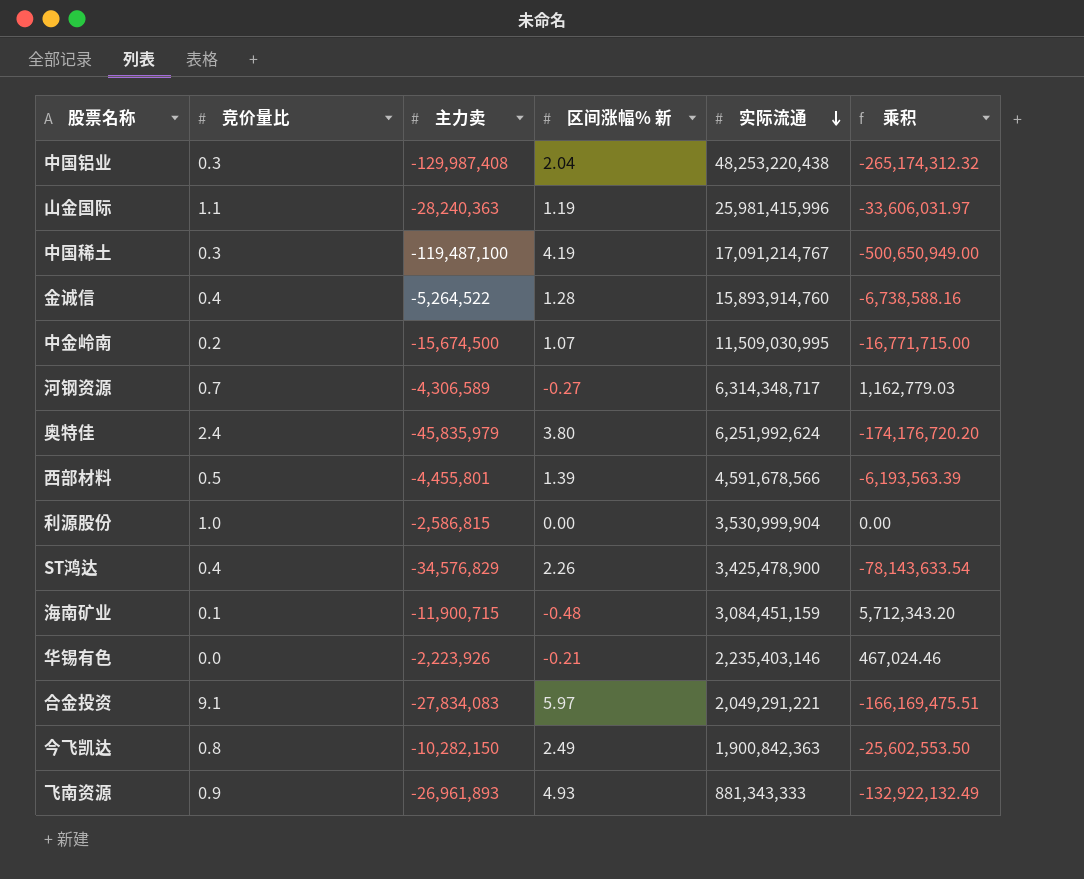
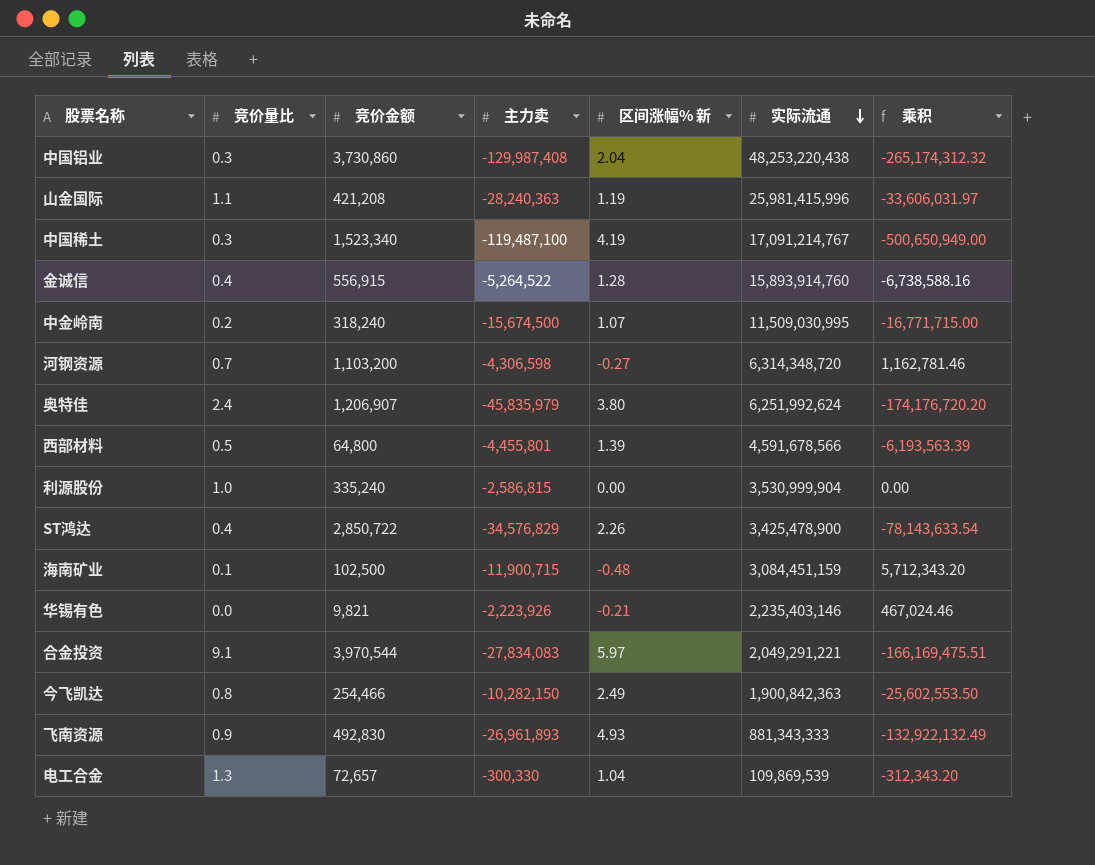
column 竞价金额 | position: none -> 3
河钢资源 | 主力卖: -4,306,589 -> -4,306,598
河钢资源 | 实际流通: 6,314,348,717 -> 6,314,348,720
河钢资源 | 乘积: 1,162,779.03 -> 1,162,781.46
row 电工合金: none -> 1.3 | 72,657 | -300,330 | 1.04 | 109,869,539 | -312,343.20

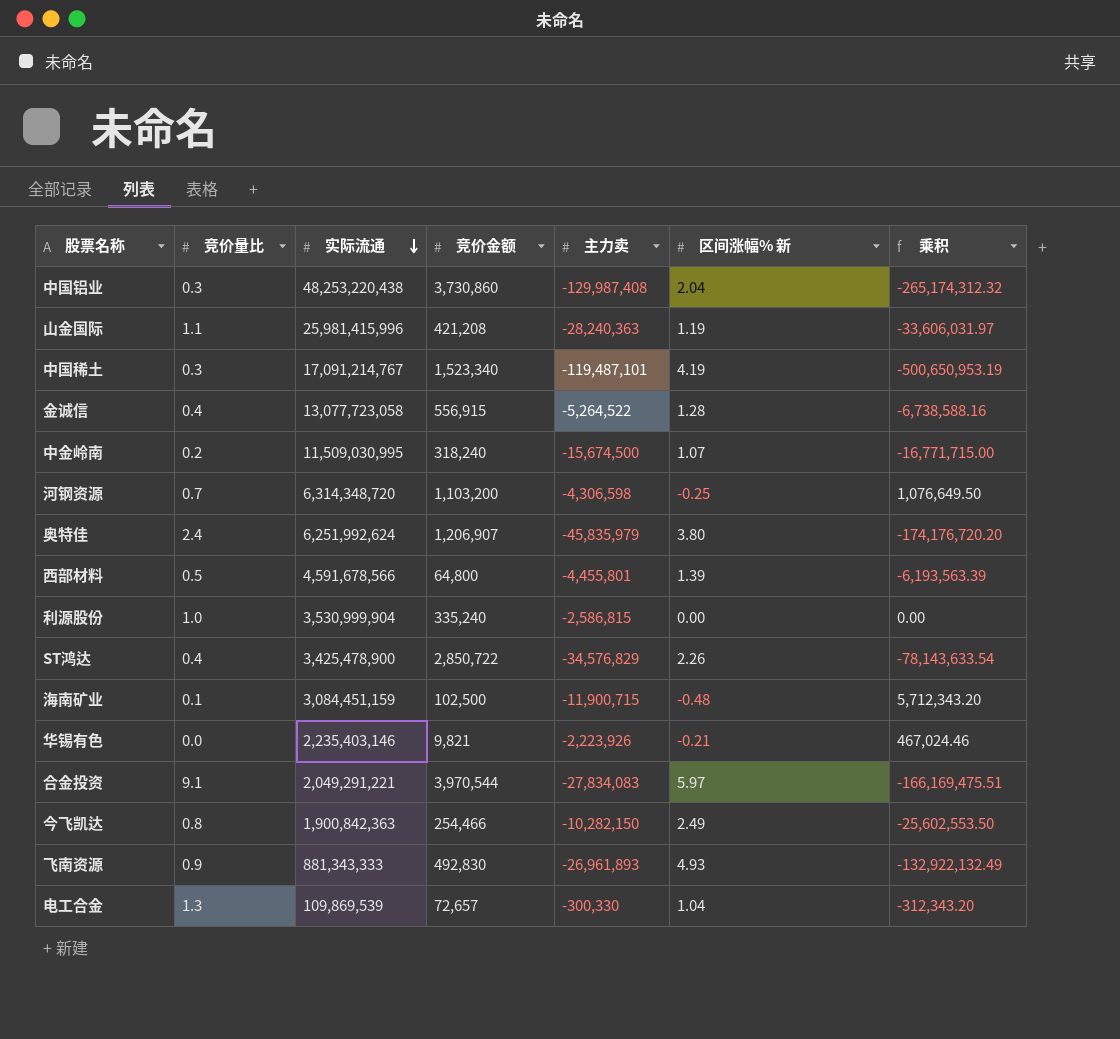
column 实际流通 | position: 6 -> 3
中国稀土 | 主力卖: -119,487,100 -> -119,487,101
中国稀土 | 乘积: -500,650,949.00 -> -500,650,953.19
金诚信 | 实际流通: 15,893,914,760 -> 13,077,723,058
河钢资源 | 区间涨幅% 新: -0.27 -> -0.25
河钢资源 | 乘积: 1,162,781.46 -> 1,076,649.50

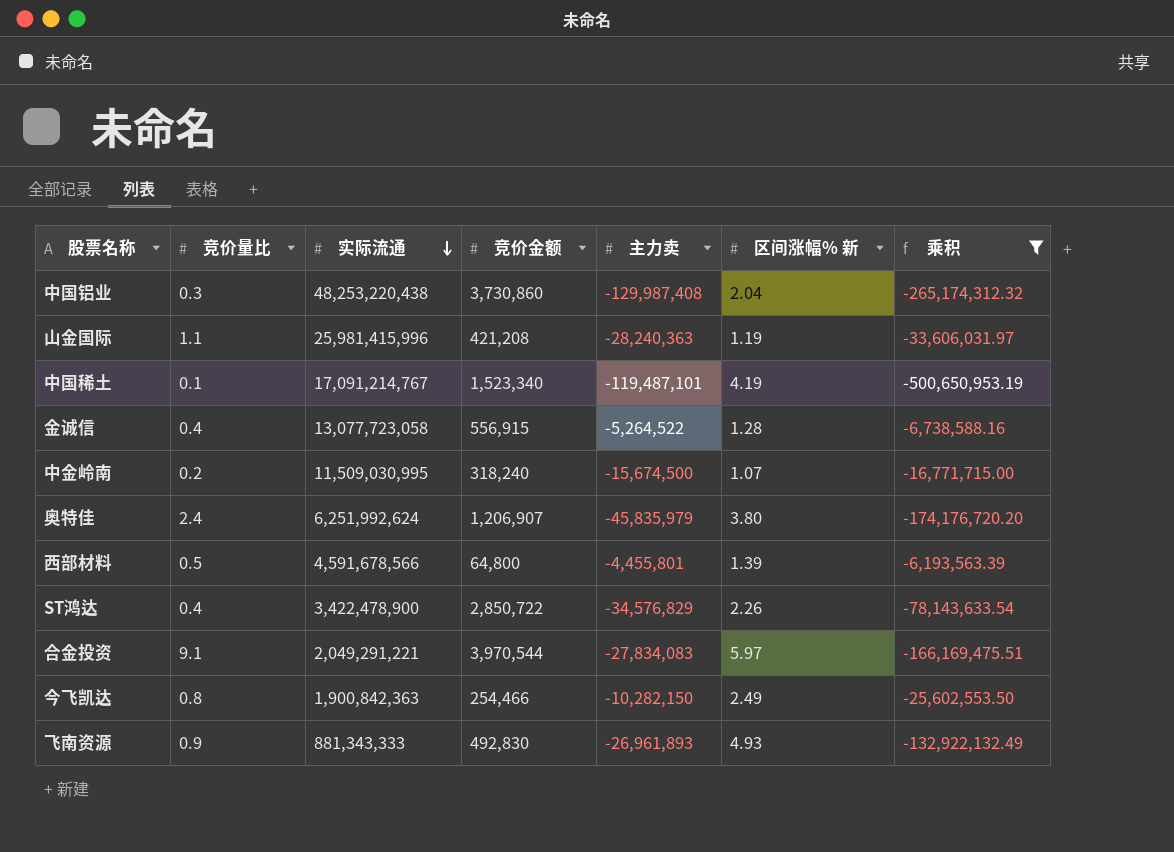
filter: none -> 乘积 <= -6,193,563.39
中国稀土 | 竞价量比: 0.3 -> 0.1
ST鸿达 | 实际流通: 3,425,478,900 -> 3,422,478,900

